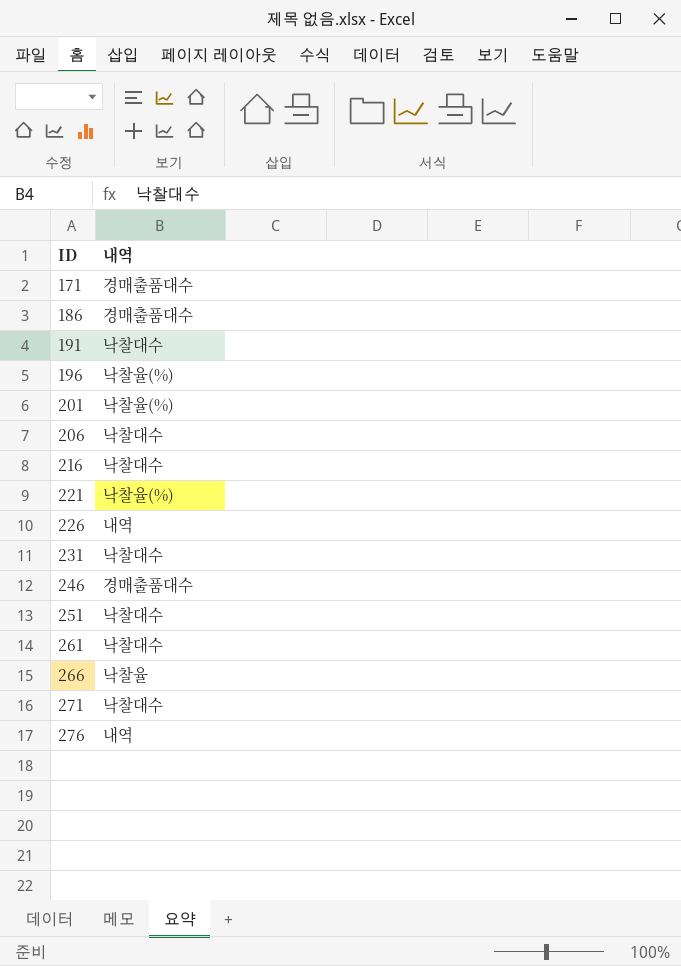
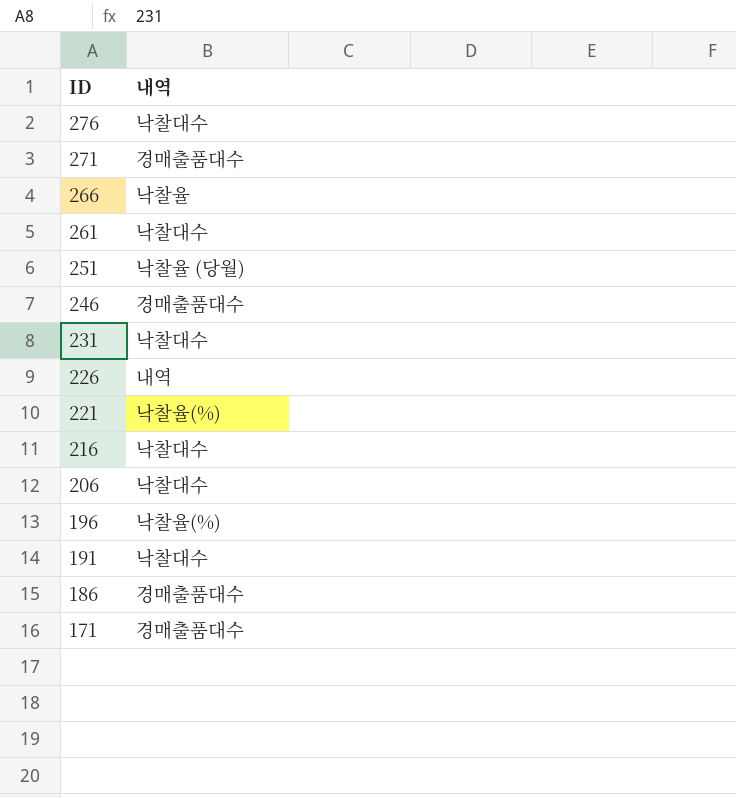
row order: ID ascending -> ID descending
row 201: 낙찰율(%) -> none
276 | 내역: 내역 -> 낙찰대수
271 | 내역: 낙찰대수 -> 경매출품대수
251 | 내역: 낙찰대수 -> 낙찰율 (당월)

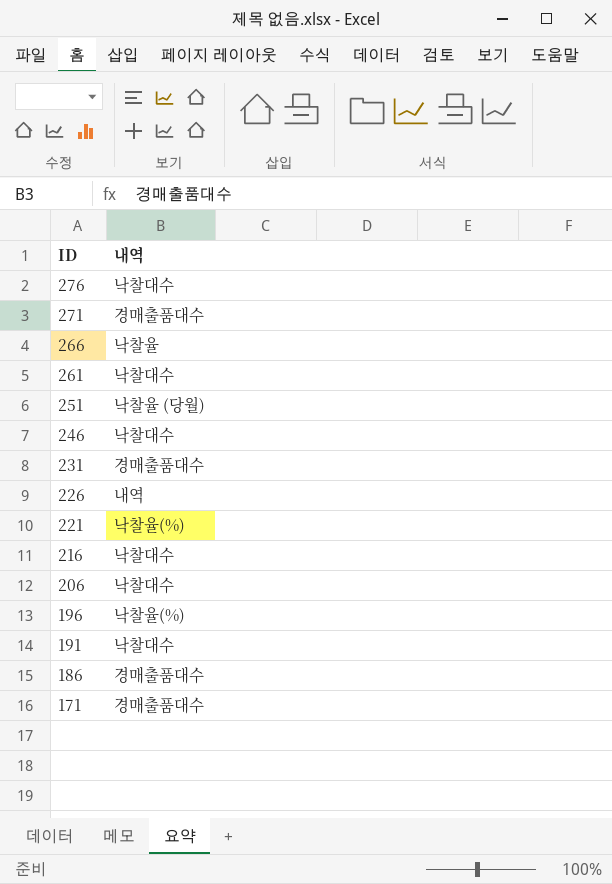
246 | 내역: 경매출품대수 -> 낙찰대수
231 | 내역: 낙찰대수 -> 경매출품대수

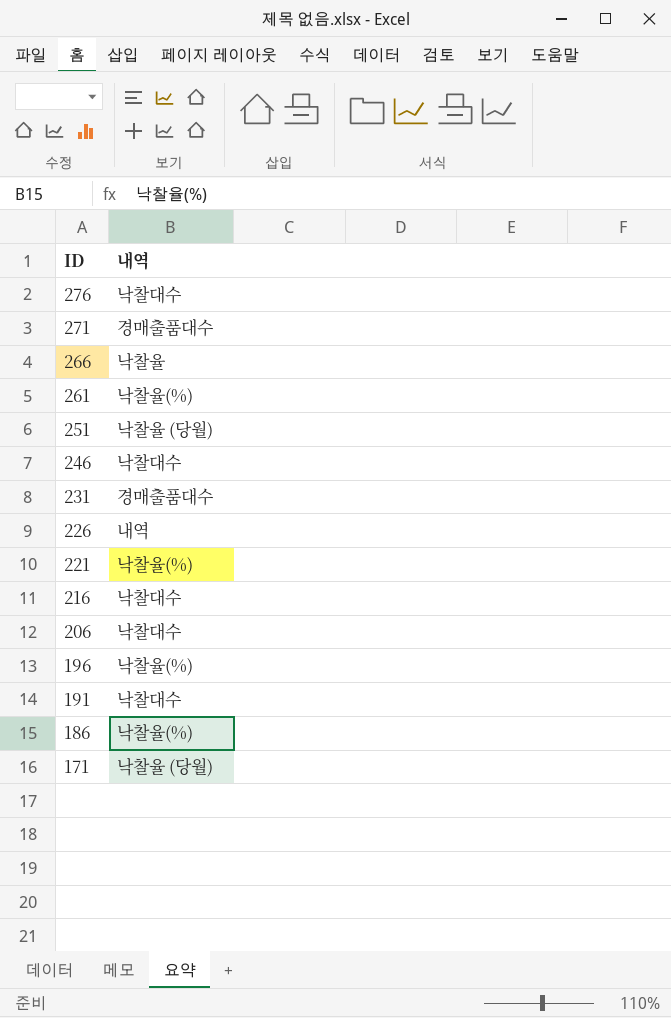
261 | 내역: 낙찰대수 -> 낙찰율(%)
186 | 내역: 경매출품대수 -> 낙찰율(%)
171 | 내역: 경매출품대수 -> 낙찰율 (당월)

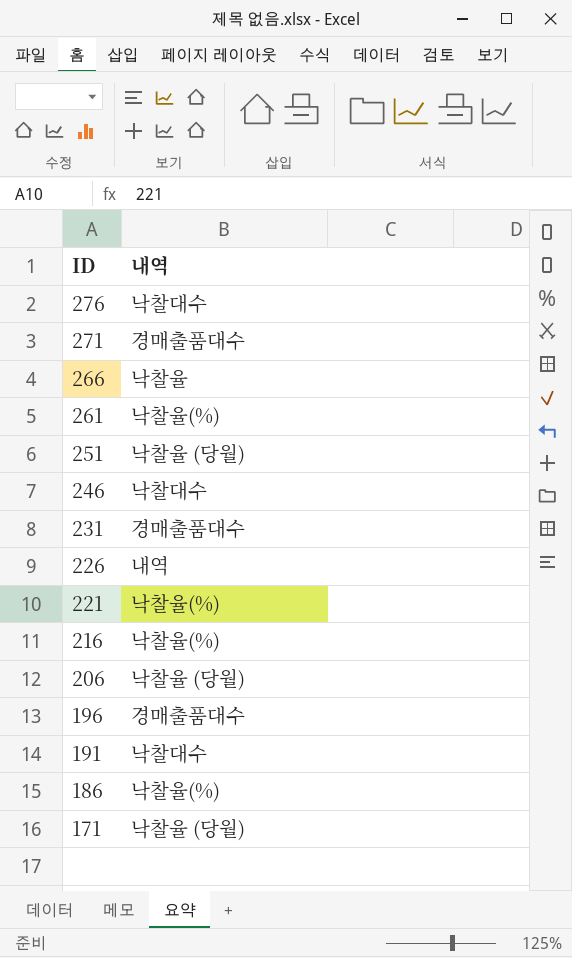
216 | 내역: 낙찰대수 -> 낙찰율(%)
206 | 내역: 낙찰대수 -> 낙찰율 (당월)
196 | 내역: 낙찰율(%) -> 경매출품대수

